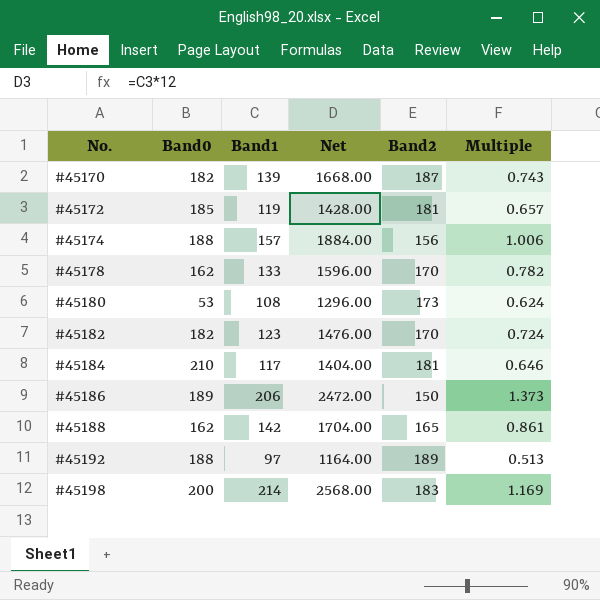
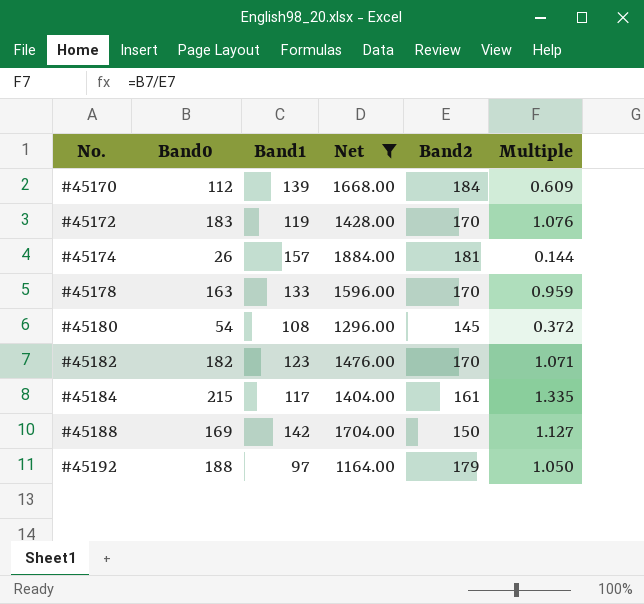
filter: none -> Net <= 1884.00
column Multiple | formula: [Band1] / [Band2] -> [Band0] / [Band2]
#45170 | Band0: 182 -> 112
#45170 | Band2: 187 -> 184
#45172 | Band0: 185 -> 183
#45172 | Band2: 181 -> 170
#45174 | Band0: 188 -> 26
#45174 | Band2: 156 -> 181
#45178 | Band0: 162 -> 163
#45180 | Band0: 53 -> 54
#45180 | Band2: 173 -> 145
#45184 | Band0: 210 -> 215
#45184 | Band2: 181 -> 161
#45188 | Band0: 162 -> 169
#45188 | Band2: 165 -> 150
#45192 | Band2: 189 -> 179

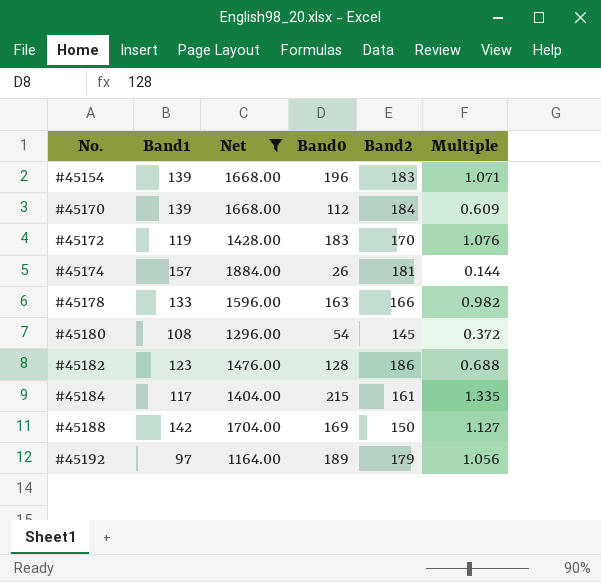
column Band0 | position: 2 -> 4
row #45154: none -> 139 | 1668.00 | 196 | 183 | 1.071
#45178 | Band2: 170 -> 166
#45178 | Multiple: 0.959 -> 0.982
#45182 | Band0: 182 -> 128
#45182 | Band2: 170 -> 186
#45182 | Multiple: 1.071 -> 0.688
#45192 | Band0: 188 -> 189
#45192 | Multiple: 1.050 -> 1.056

